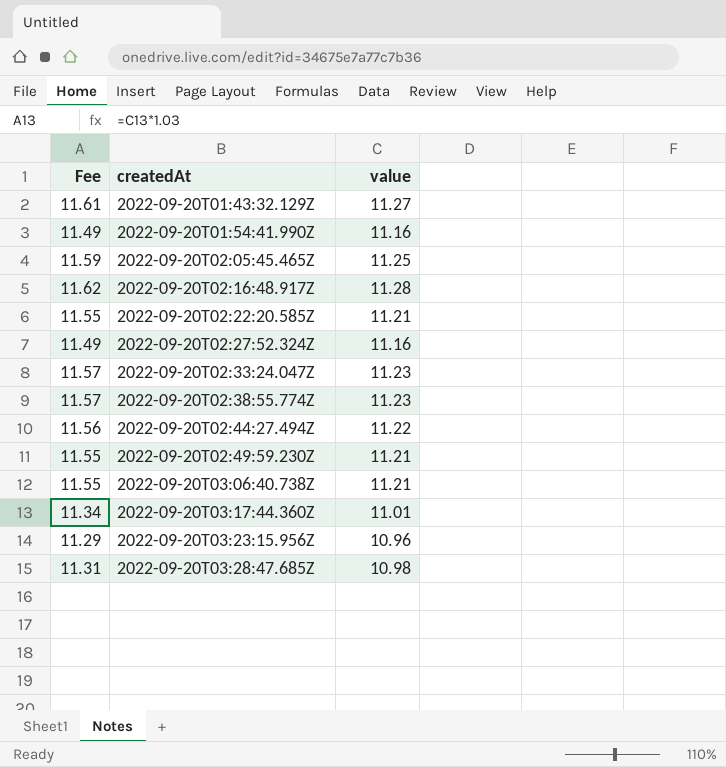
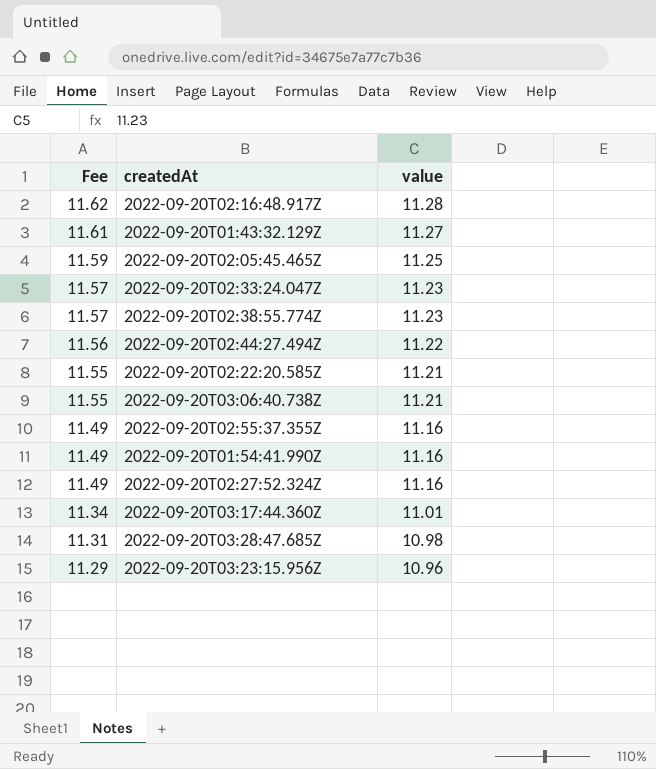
row order: createdAt ascending -> Fee descending
row 2022-09-20T02:49:59.230Z: 11.55 | 11.21 -> none
row 2022-09-20T02:55:37.355Z: none -> 11.49 | 11.16

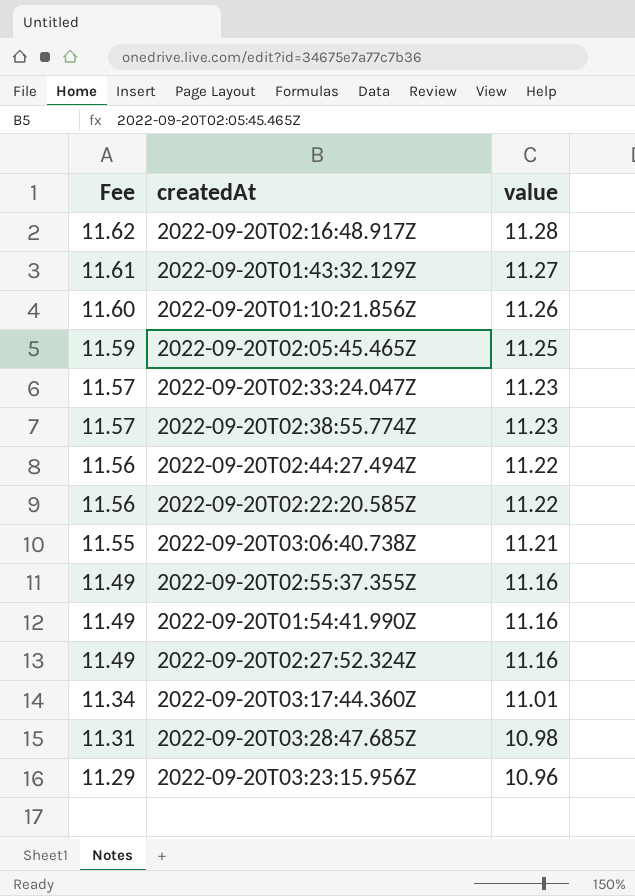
row 2022-09-20T01:10:21.856Z: none -> 11.60 | 11.26
2022-09-20T02:22:20.585Z | Fee: 11.55 -> 11.56
2022-09-20T02:22:20.585Z | value: 11.21 -> 11.22

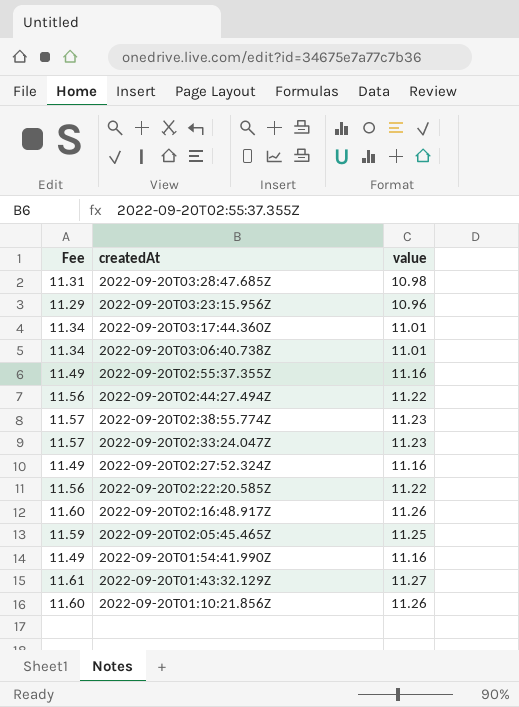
row order: Fee descending -> createdAt descending
2022-09-20T03:06:40.738Z | Fee: 11.55 -> 11.34
2022-09-20T03:06:40.738Z | value: 11.21 -> 11.01
2022-09-20T02:16:48.917Z | Fee: 11.62 -> 11.60
2022-09-20T02:16:48.917Z | value: 11.28 -> 11.26

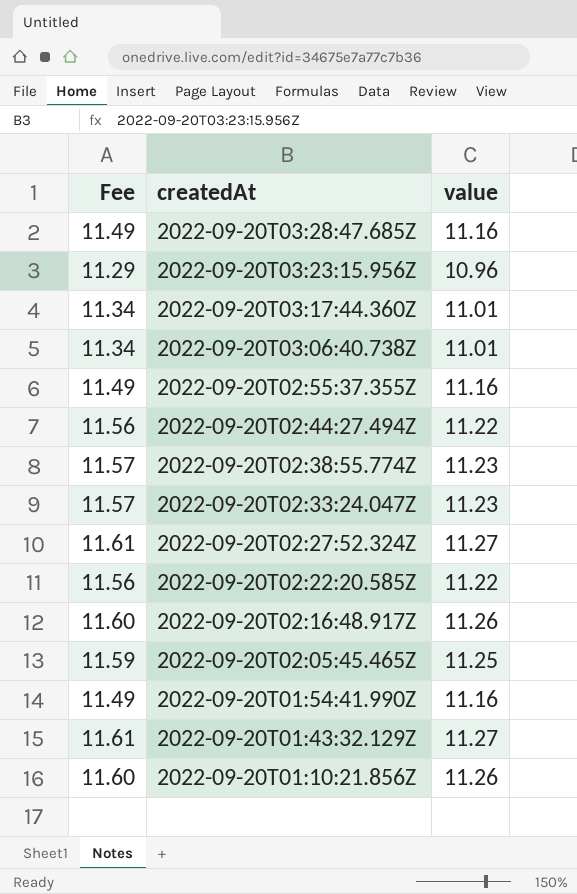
2022-09-20T03:28:47.685Z | Fee: 11.31 -> 11.49
2022-09-20T03:28:47.685Z | value: 10.98 -> 11.16
2022-09-20T02:27:52.324Z | Fee: 11.49 -> 11.61
2022-09-20T02:27:52.324Z | value: 11.16 -> 11.27

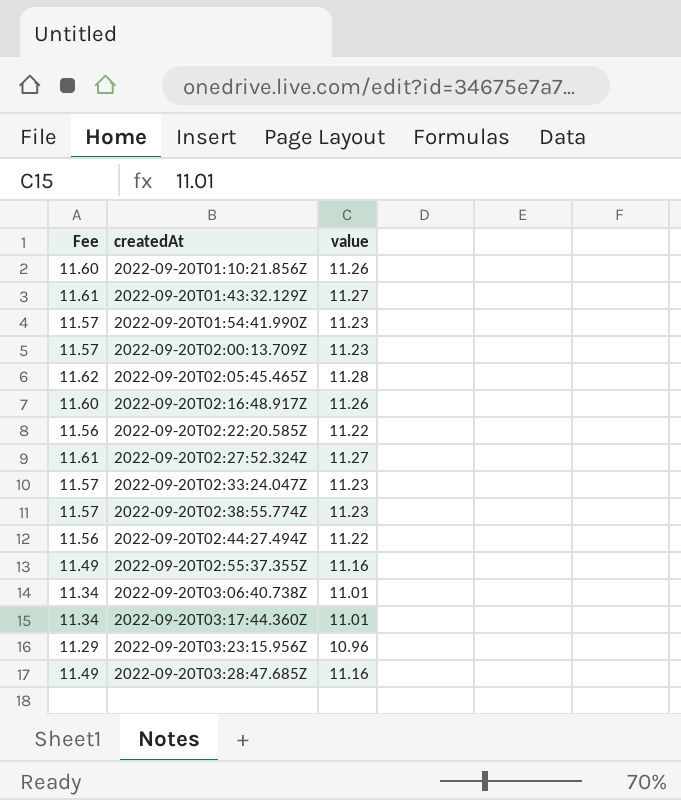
row order: createdAt descending -> createdAt ascending
2022-09-20T01:54:41.990Z | Fee: 11.49 -> 11.57
2022-09-20T01:54:41.990Z | value: 11.16 -> 11.23
row 2022-09-20T02:00:13.709Z: none -> 11.57 | 11.23
2022-09-20T02:05:45.465Z | Fee: 11.59 -> 11.62
2022-09-20T02:05:45.465Z | value: 11.25 -> 11.28

